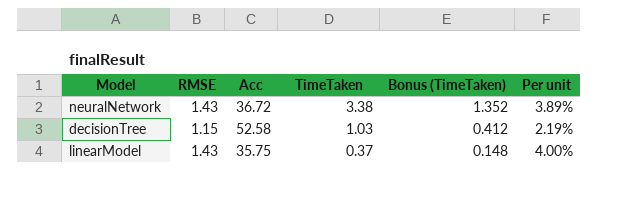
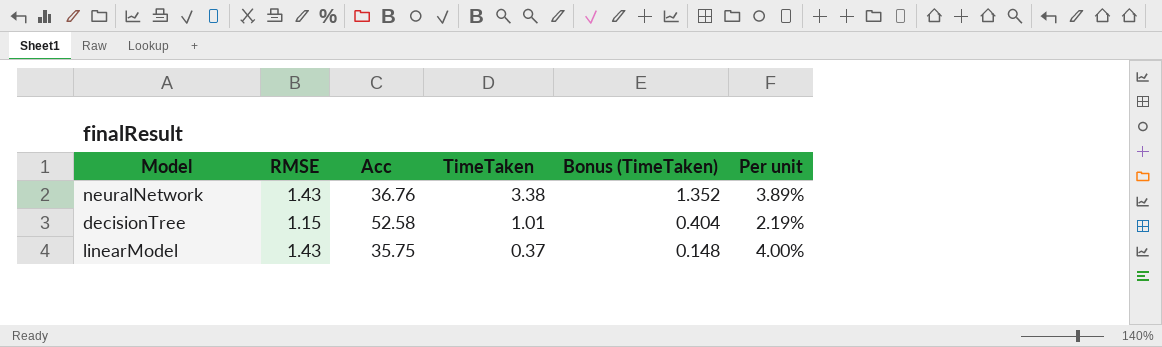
neuralNetwork | Acc: 36.72 -> 36.76
decisionTree | TimeTaken: 1.03 -> 1.01
decisionTree | Bonus (TimeTaken): 0.412 -> 0.404

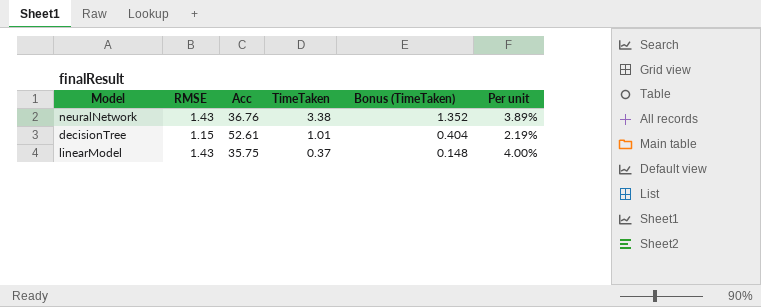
decisionTree | Acc: 52.58 -> 52.61

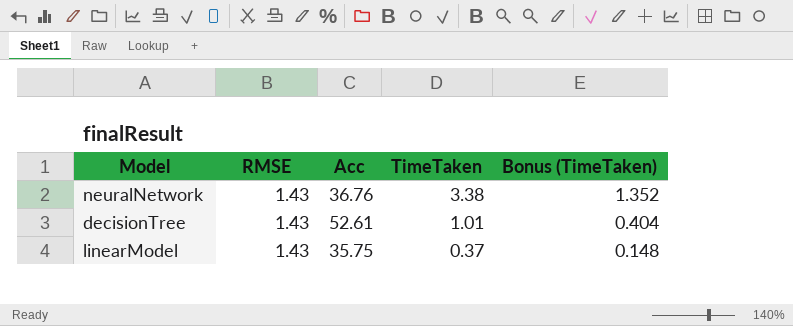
column Per unit | formula: [RMSE] / [Acc] -> none
decisionTree | RMSE: 1.15 -> 1.43

